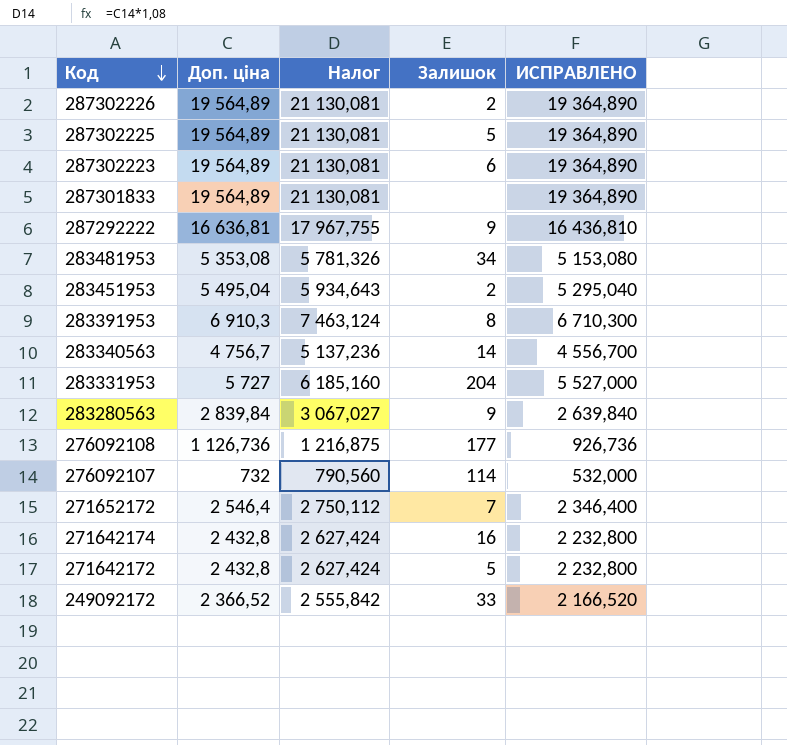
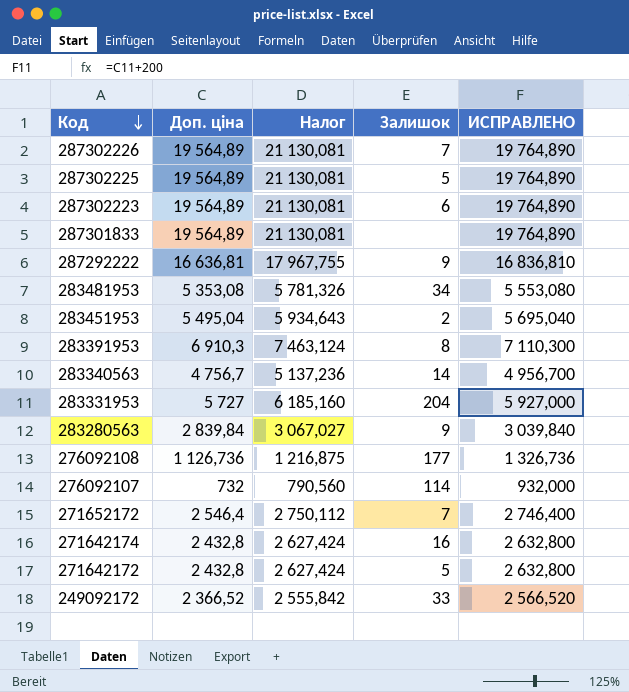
column ИСПРАВЛЕНО | formula: [Доп. ціна] - 200 -> [Доп. ціна] + 200
287302226 | Залишок: 2 -> 7

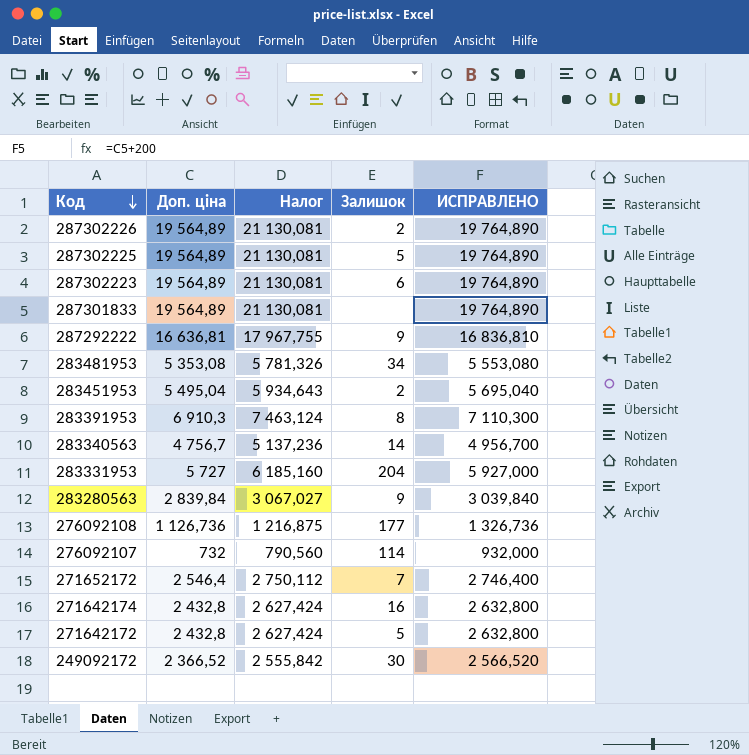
287302226 | Залишок: 7 -> 2
249092172 | Залишок: 33 -> 30

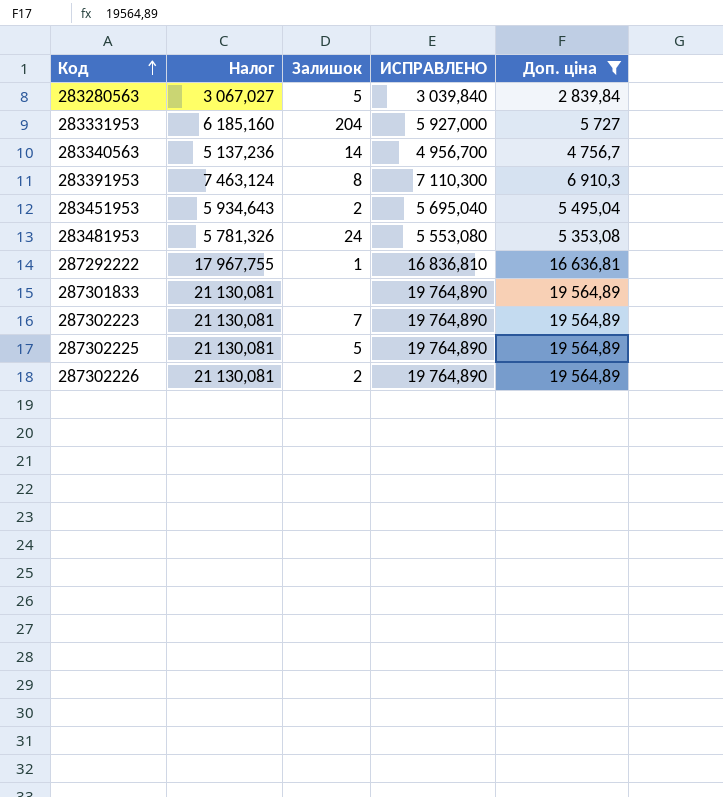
filter: none -> Доп. ціна >= 2 839,84
row order: Код descending -> Код ascending
column Доп. ціна | position: 2 -> 5
283280563 | Залишок: 9 -> 5
283481953 | Залишок: 34 -> 24
287292222 | Залишок: 9 -> 1
287302223 | Залишок: 6 -> 7

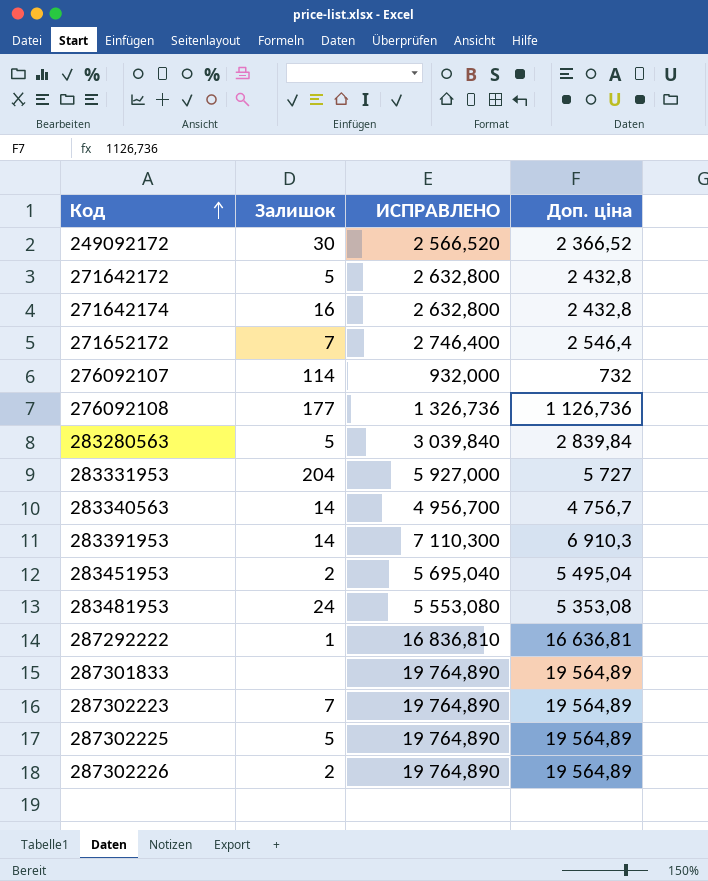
filter: Доп. ціна >= 2 839,84 -> none
column Налог | formula: [Доп. ціна] * 1,08 -> none
283391953 | Залишок: 8 -> 14

